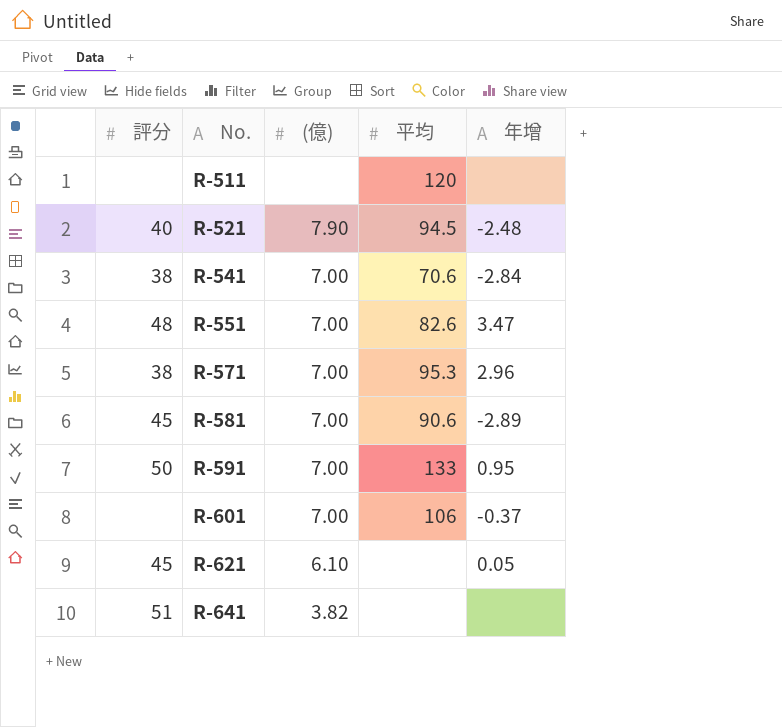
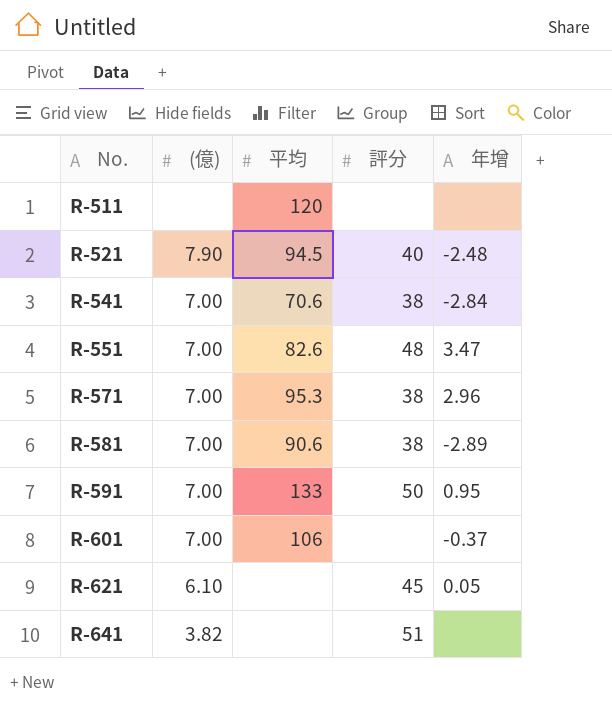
column 評分 | position: 1 -> 4
R-581 | 評分: 45 -> 38

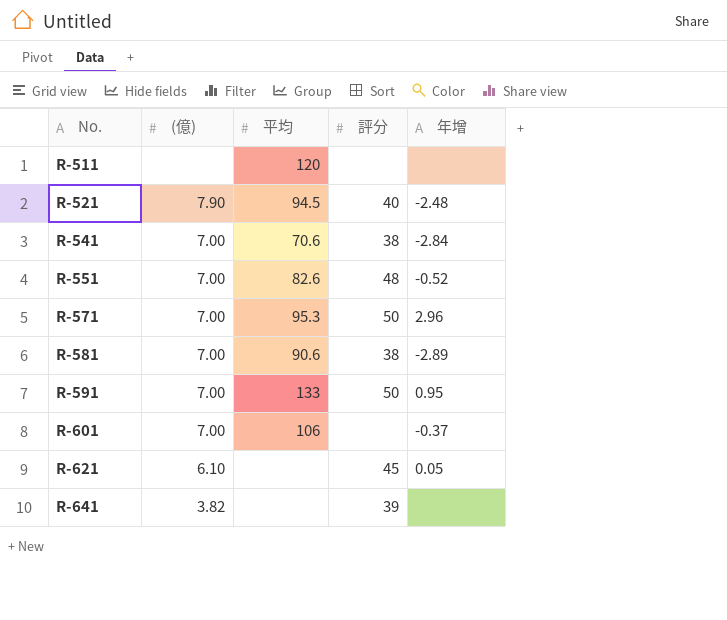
R-551 | 年增: 3.47 -> -0.52
R-571 | 評分: 38 -> 50
R-641 | 評分: 51 -> 39

